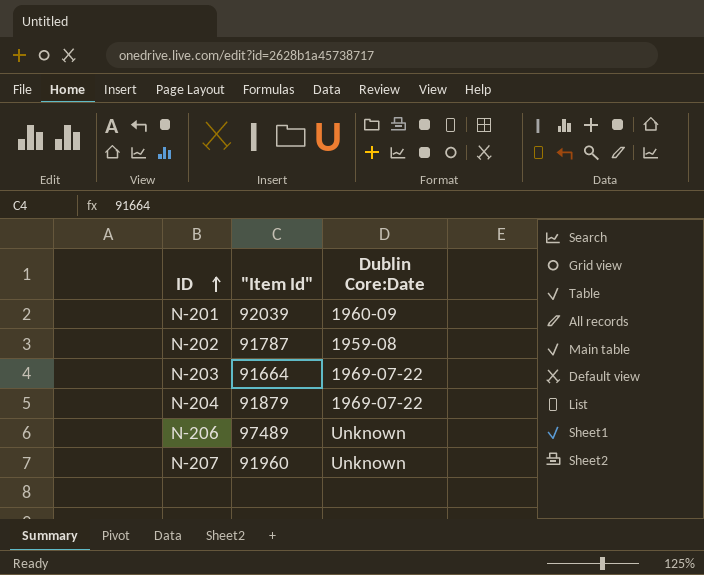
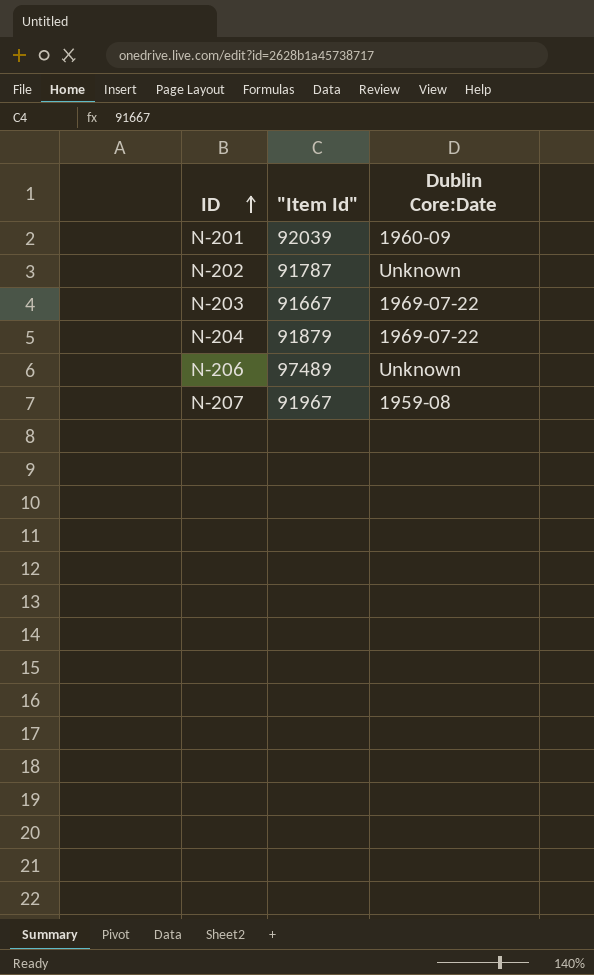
N-202 | Dublin Core:Date: 1959-08 -> Unknown
N-203 | "Item Id": 91664 -> 91667
N-207 | "Item Id": 91960 -> 91967
N-207 | Dublin Core:Date: Unknown -> 1959-08

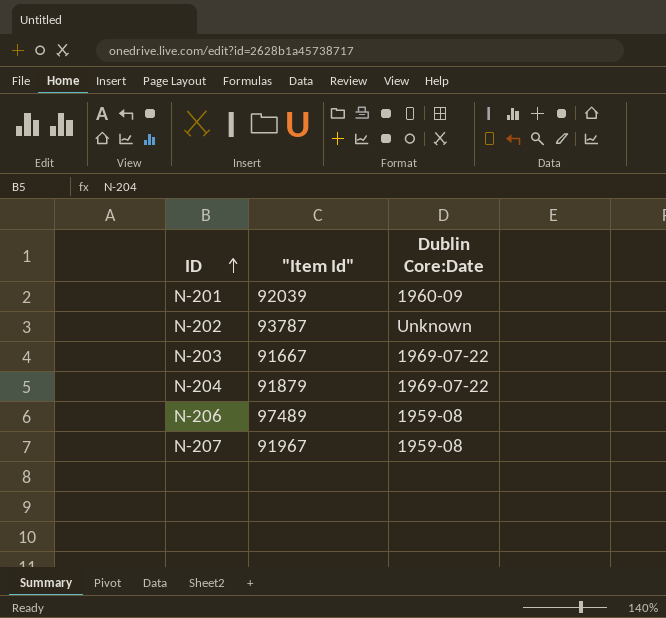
N-202 | "Item Id": 91787 -> 93787
N-206 | Dublin Core:Date: Unknown -> 1959-08

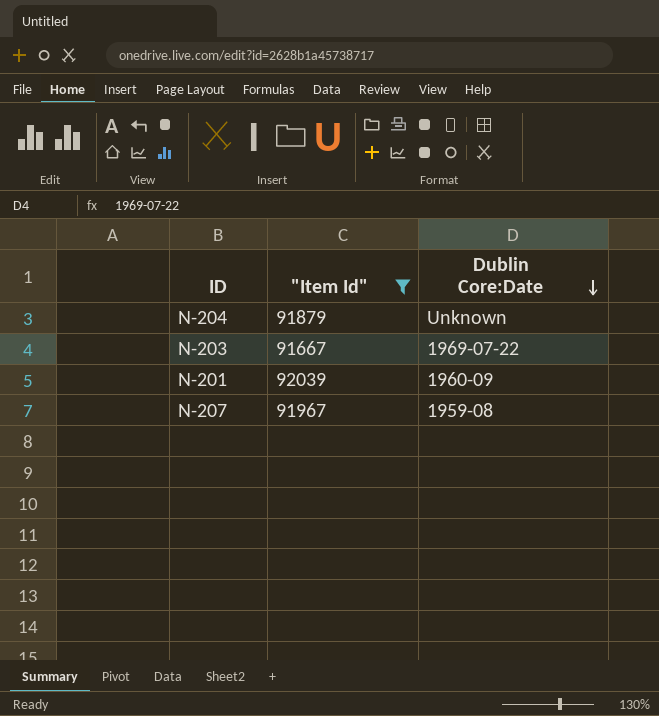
filter: none -> "Item Id" <= 92039
row order: ID ascending -> Dublin Core:Date descending
N-204 | Dublin Core:Date: 1969-07-22 -> Unknown

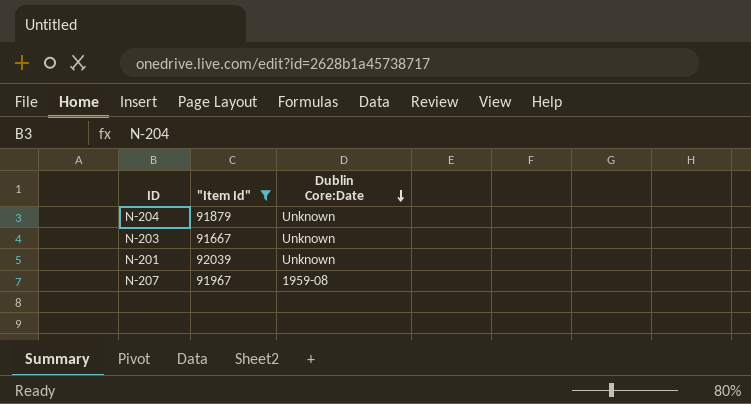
N-203 | Dublin Core:Date: 1969-07-22 -> Unknown
N-201 | Dublin Core:Date: 1960-09 -> Unknown

